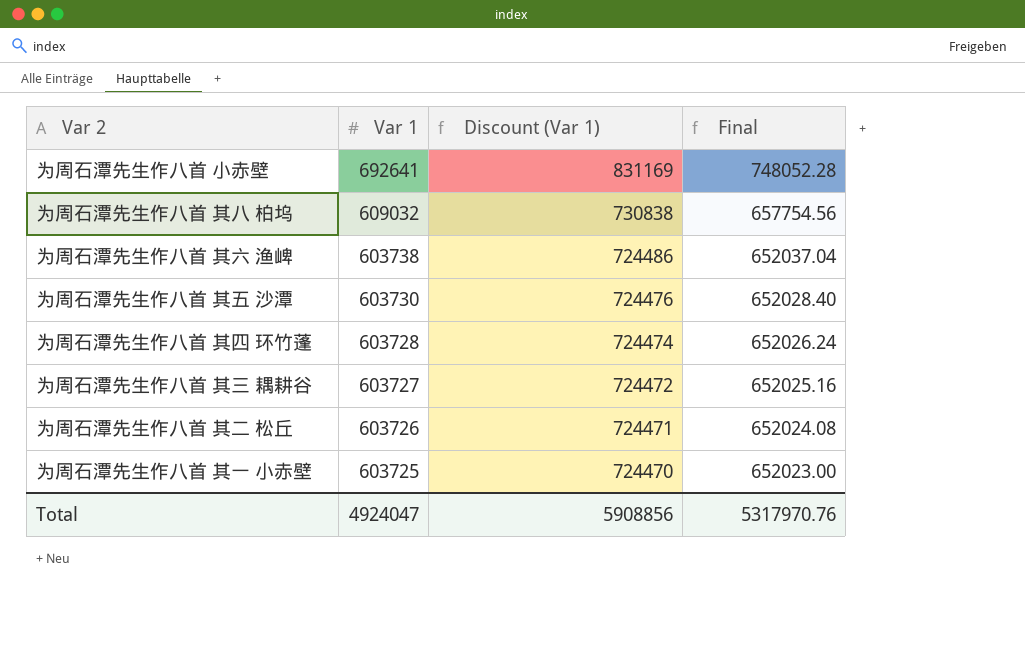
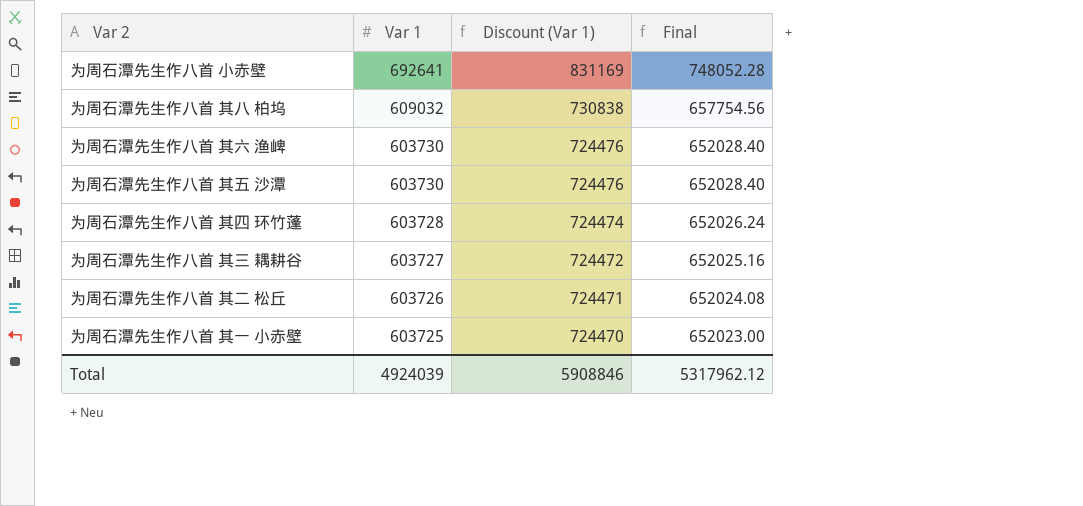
为周石潭先生作八首 其六 渔崥 | Var 1: 603738 -> 603730
为周石潭先生作八首 其六 渔崥 | Discount (Var 1): 724486 -> 724476
为周石潭先生作八首 其六 渔崥 | Final: 652037.04 -> 652028.40
Total | Var 1: 4924047 -> 4924039
Total | Discount (Var 1): 5908856 -> 5908846
Total | Final: 5317970.76 -> 5317962.12

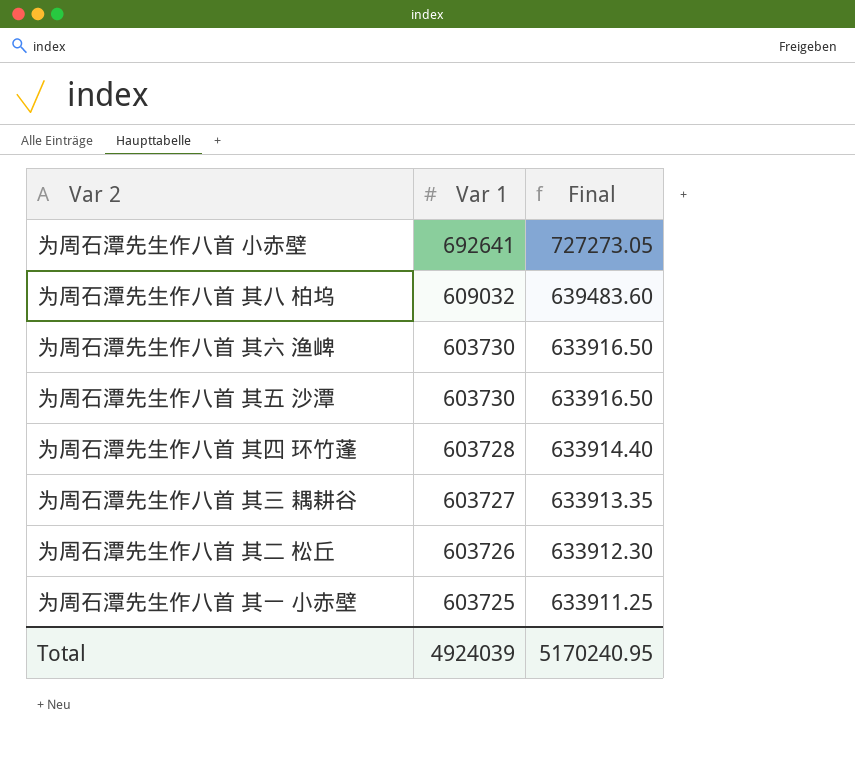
column Discount (Var 1) | formula: [Var 1] * 1.2 -> none
column Final | formula: [Var 1] * 1.08 -> [Var 1] * 1.05
Total | Final: 5317962.12 -> 5170240.95

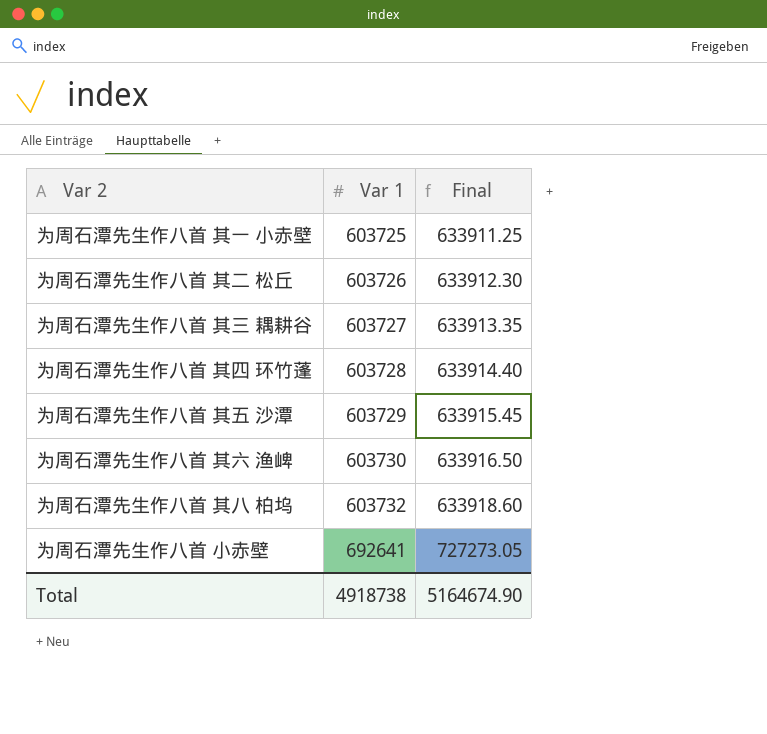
row order: Var 1 descending -> Var 1 ascending
为周石潭先生作八首 其五 沙潭 | Var 1: 603730 -> 603729
为周石潭先生作八首 其五 沙潭 | Final: 633916.50 -> 633915.45
为周石潭先生作八首 其八 柏坞 | Var 1: 609032 -> 603732
为周石潭先生作八首 其八 柏坞 | Final: 639483.60 -> 633918.60
Total | Var 1: 4924039 -> 4918738
Total | Final: 5170240.95 -> 5164674.90

